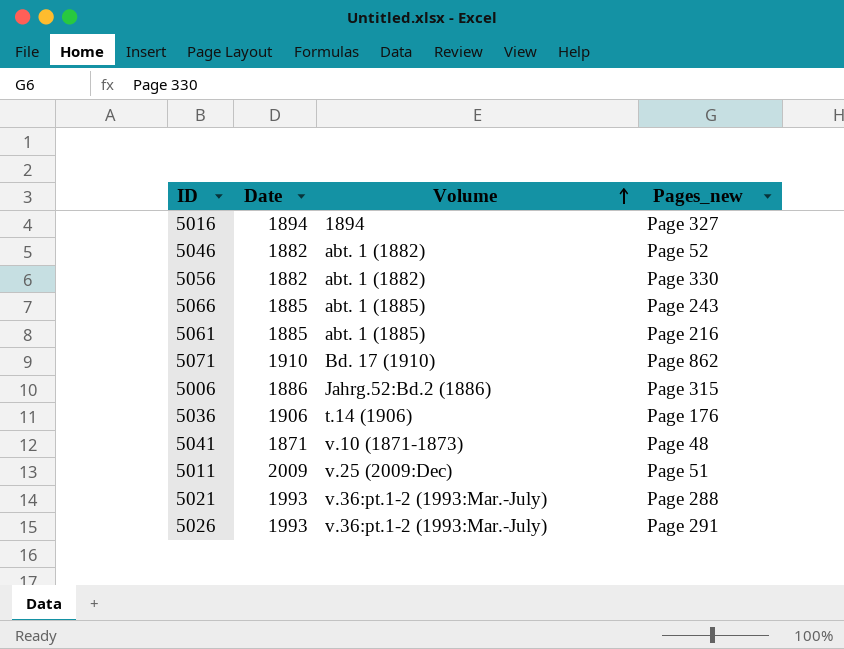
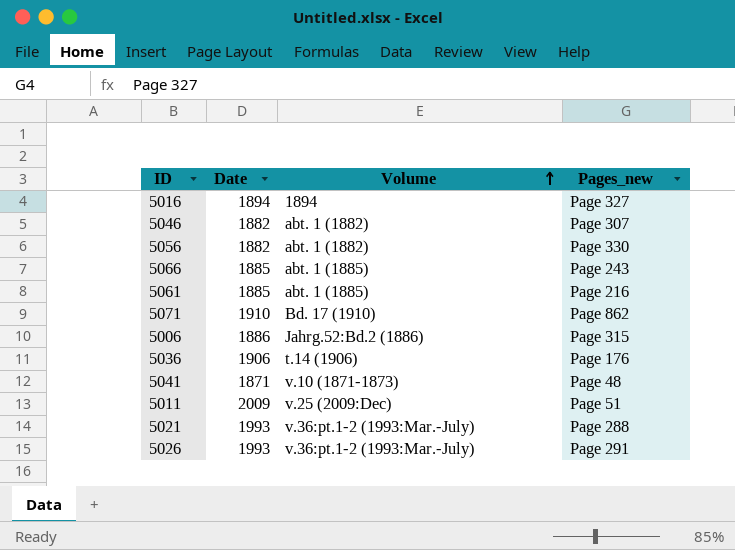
5046 | Pages_new: Page 52 -> Page 307

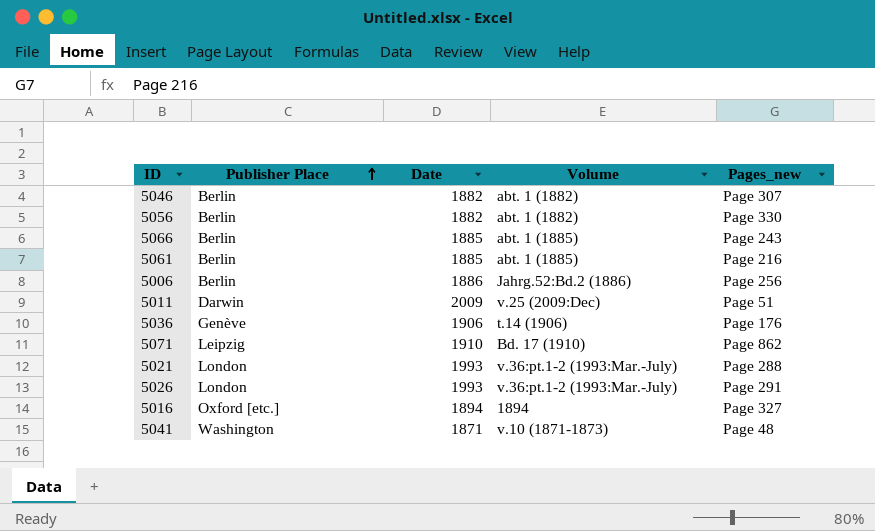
row order: Volume ascending -> Publisher Place ascending
column Publisher Place | position: none -> 2
5006 | Pages_new: Page 315 -> Page 256

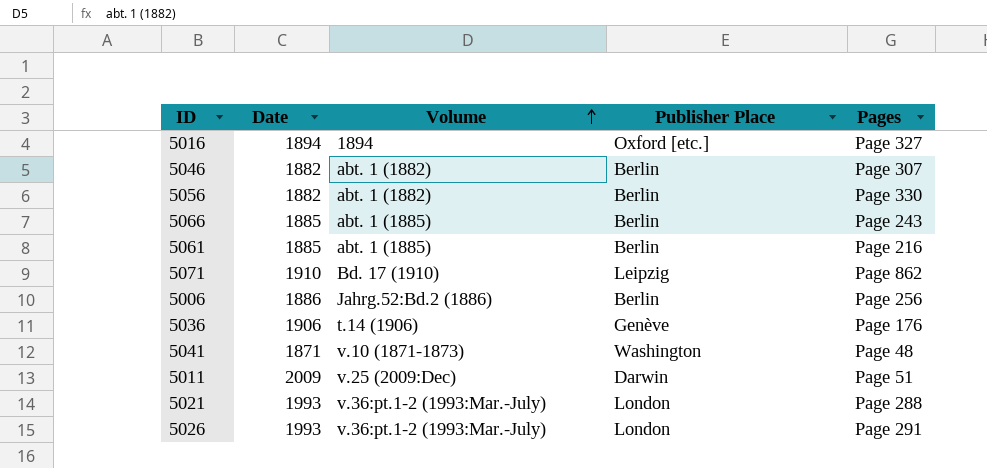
row order: Publisher Place ascending -> Volume ascending
column Publisher Place | position: 2 -> 4
column name: Pages_new -> Pages

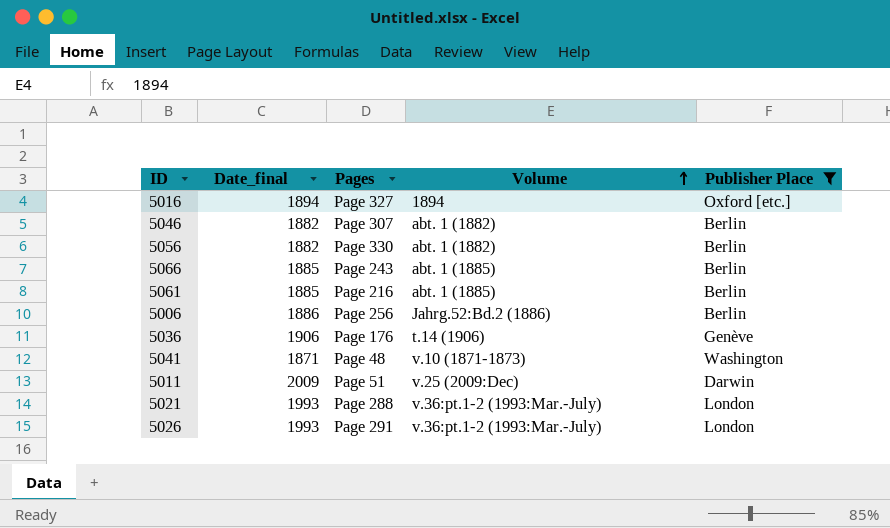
filter: none -> Publisher Place != Leipzig
column name: Date -> Date_final
column Pages | position: 5 -> 3

